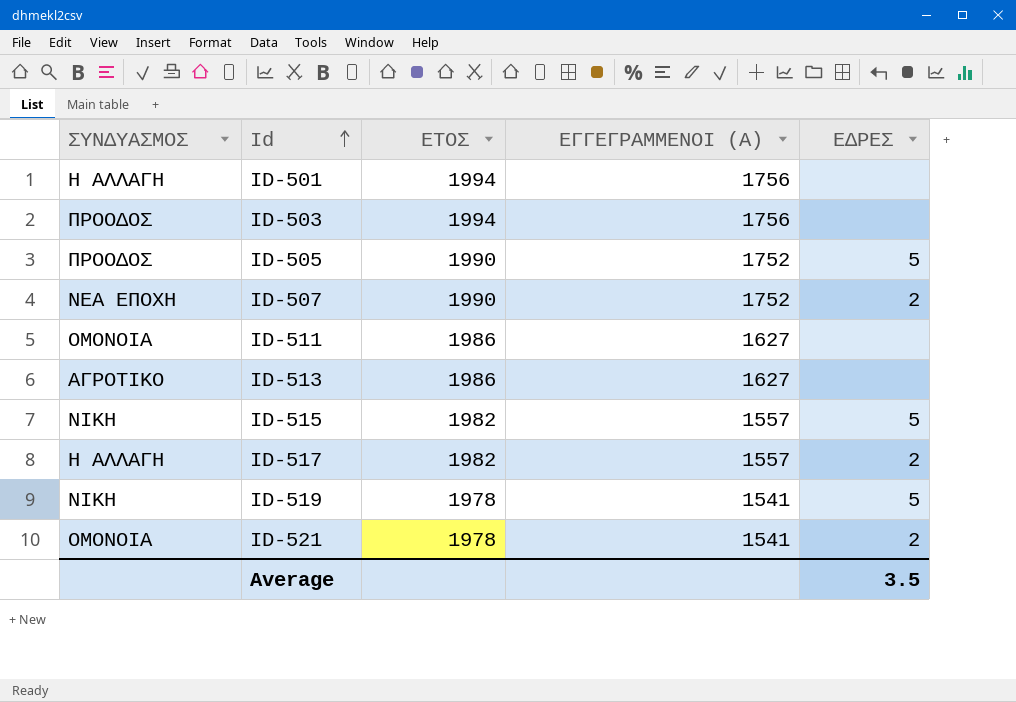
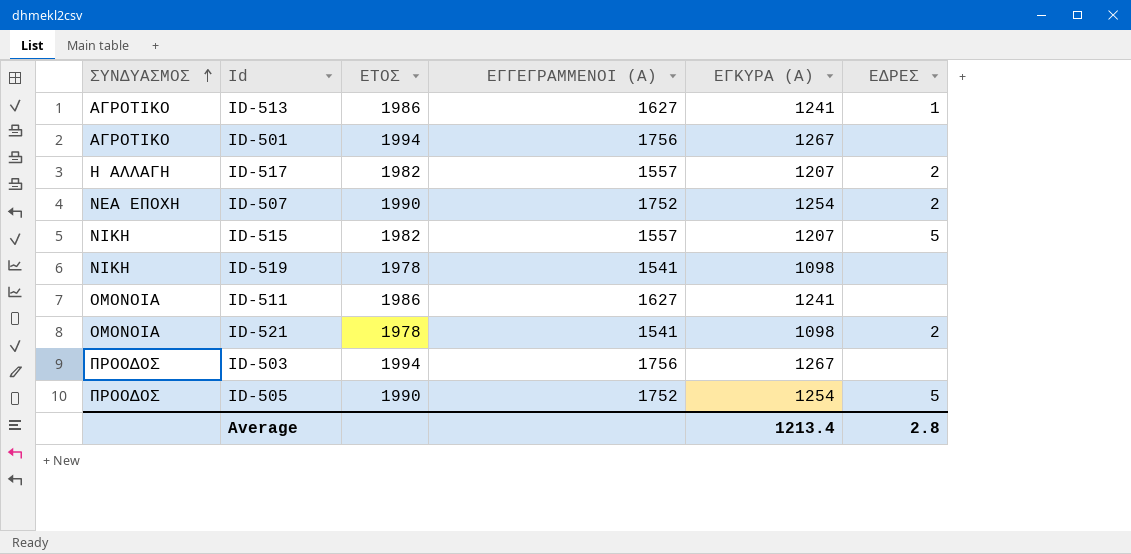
row order: Id ascending -> ΣΥΝΔΥΑΣΜΟΣ ascending
column ΕΓΚΥΡΑ (Α) | position: none -> 5
ID-513 | ΕΔΡΕΣ: none -> 1
ID-501 | ΣΥΝΔΥΑΣΜΟΣ: Η ΑΛΛΑΓΗ -> ΑΓΡΟΤΙΚΟ
ID-519 | ΕΔΡΕΣ: 5 -> none
Average | ΕΔΡΕΣ: 3.5 -> 2.8

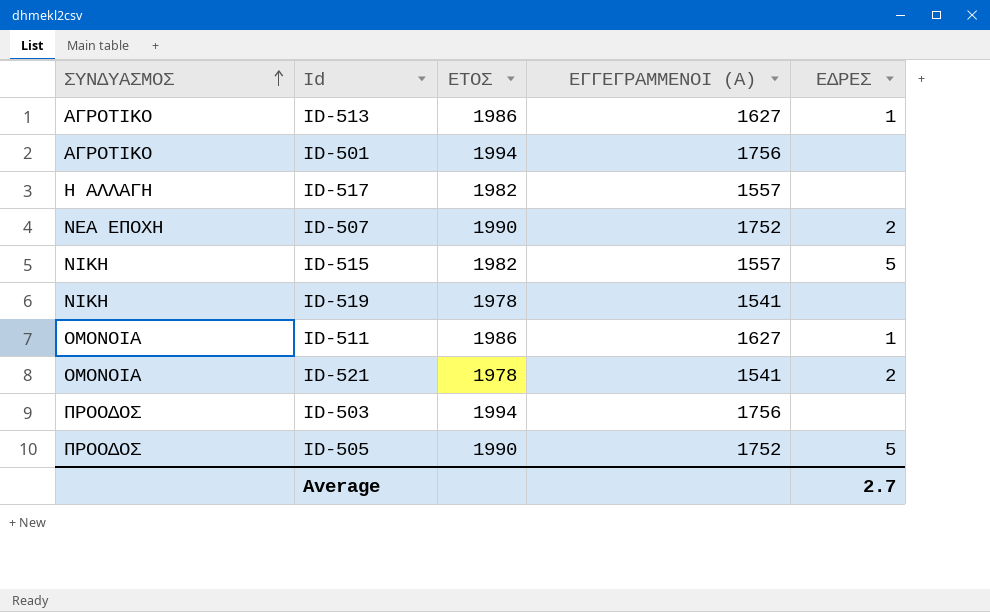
column ΕΓΚΥΡΑ (Α) | position: 5 -> none
ID-517 | ΕΔΡΕΣ: 2 -> none
ID-511 | ΕΔΡΕΣ: none -> 1
Average | ΕΔΡΕΣ: 2.8 -> 2.7

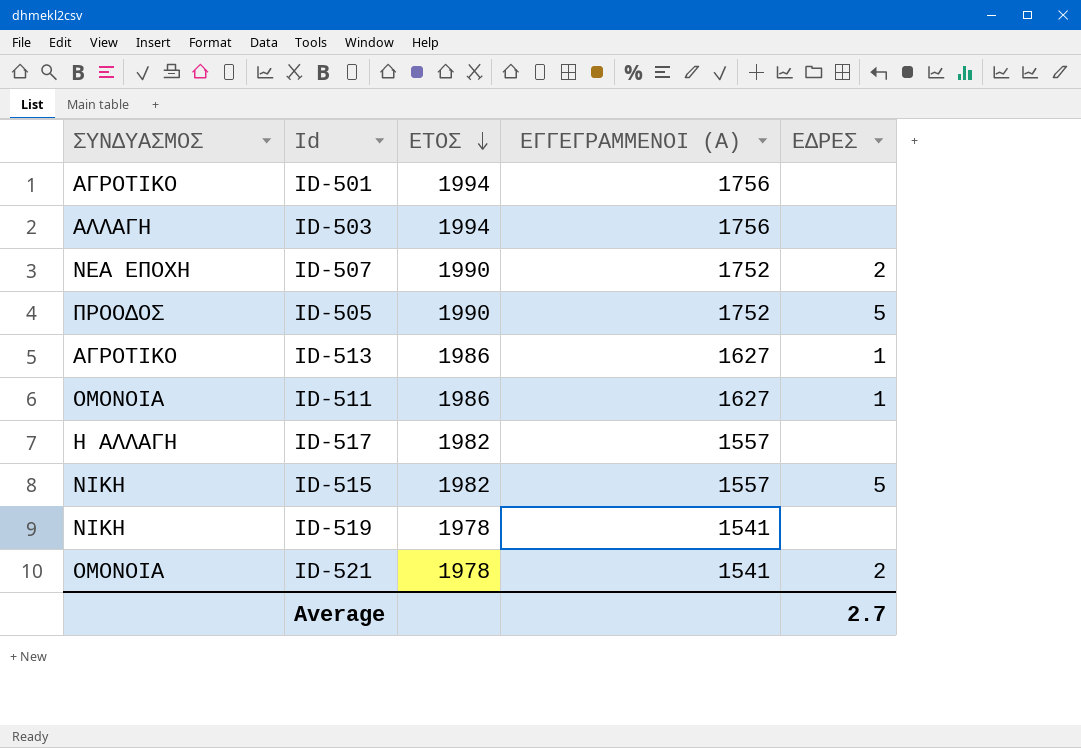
row order: ΣΥΝΔΥΑΣΜΟΣ ascending -> ΕΤΟΣ descending
ID-503 | ΣΥΝΔΥΑΣΜΟΣ: ΠΡΟΟΔΟΣ -> ΑΛΛΑΓΗ

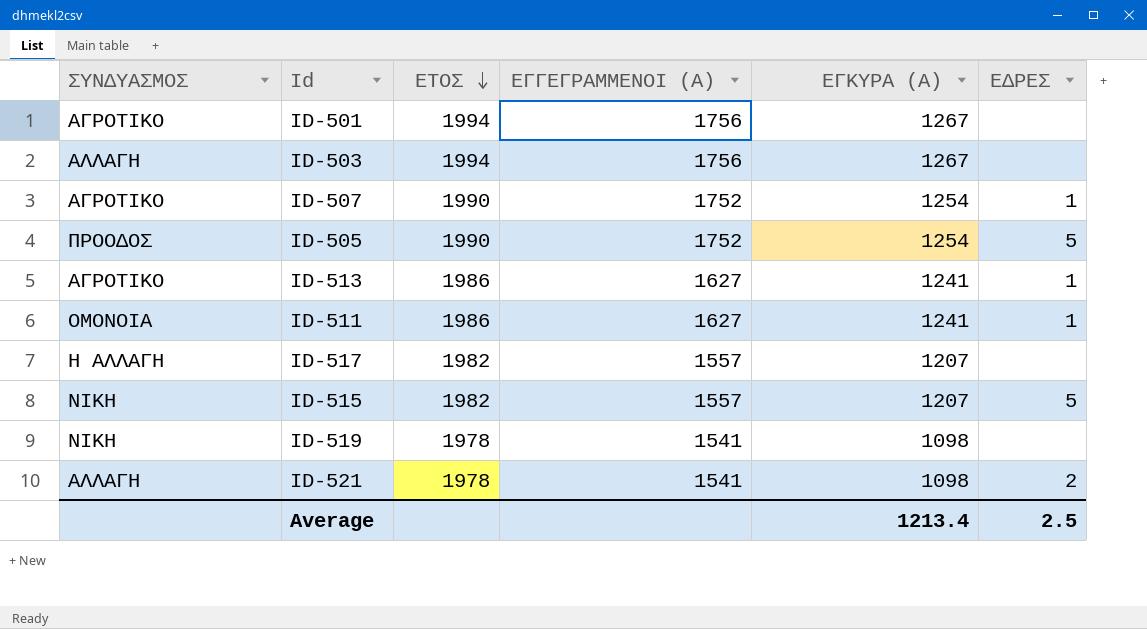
column ΕΓΚΥΡΑ (Α) | position: none -> 5
ID-507 | ΣΥΝΔΥΑΣΜΟΣ: ΝΕΑ ΕΠΟΧΗ -> ΑΓΡΟΤΙΚΟ
ID-507 | ΕΔΡΕΣ: 2 -> 1
ID-521 | ΣΥΝΔΥΑΣΜΟΣ: ΟΜΟΝΟΙΑ -> ΑΛΛΑΓΗ
Average | ΕΔΡΕΣ: 2.7 -> 2.5

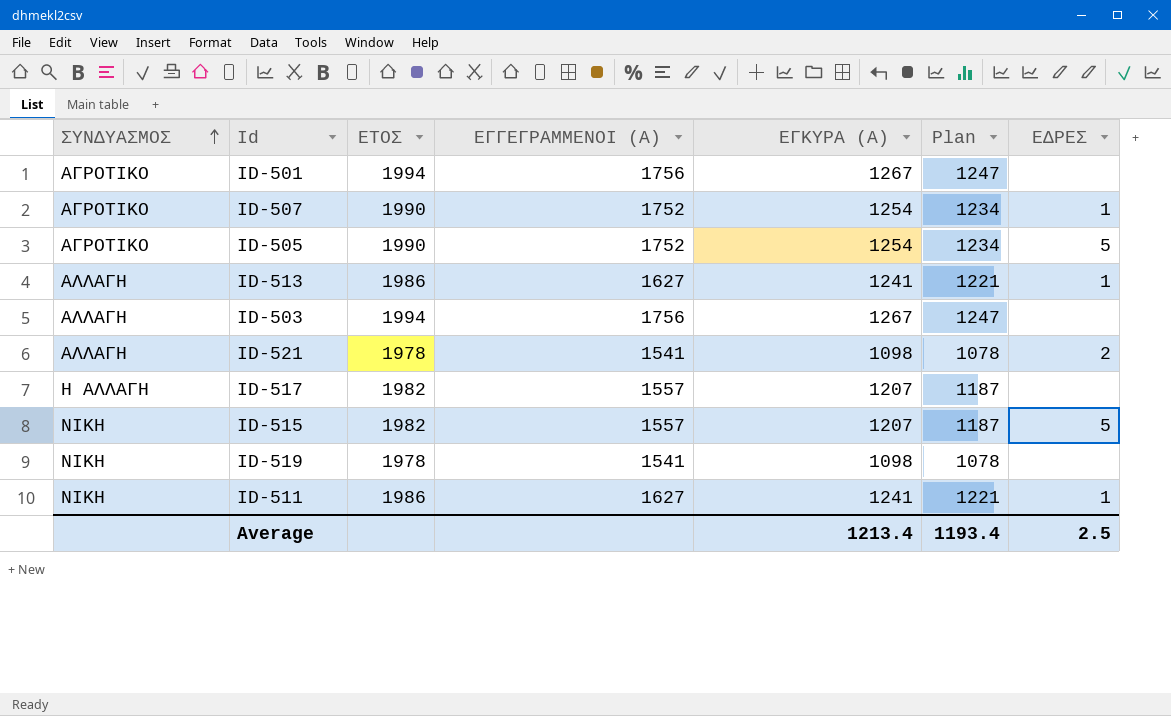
row order: ΕΤΟΣ descending -> ΣΥΝΔΥΑΣΜΟΣ ascending
column Plan | formula: none -> [ΕΓΚΥΡΑ (Α)] - 20
ID-505 | ΣΥΝΔΥΑΣΜΟΣ: ΠΡΟΟΔΟΣ -> ΑΓΡΟΤΙΚΟ
ID-513 | ΣΥΝΔΥΑΣΜΟΣ: ΑΓΡΟΤΙΚΟ -> ΑΛΛΑΓΗ
ID-511 | ΣΥΝΔΥΑΣΜΟΣ: ΟΜΟΝΟΙΑ -> ΝΙΚΗ

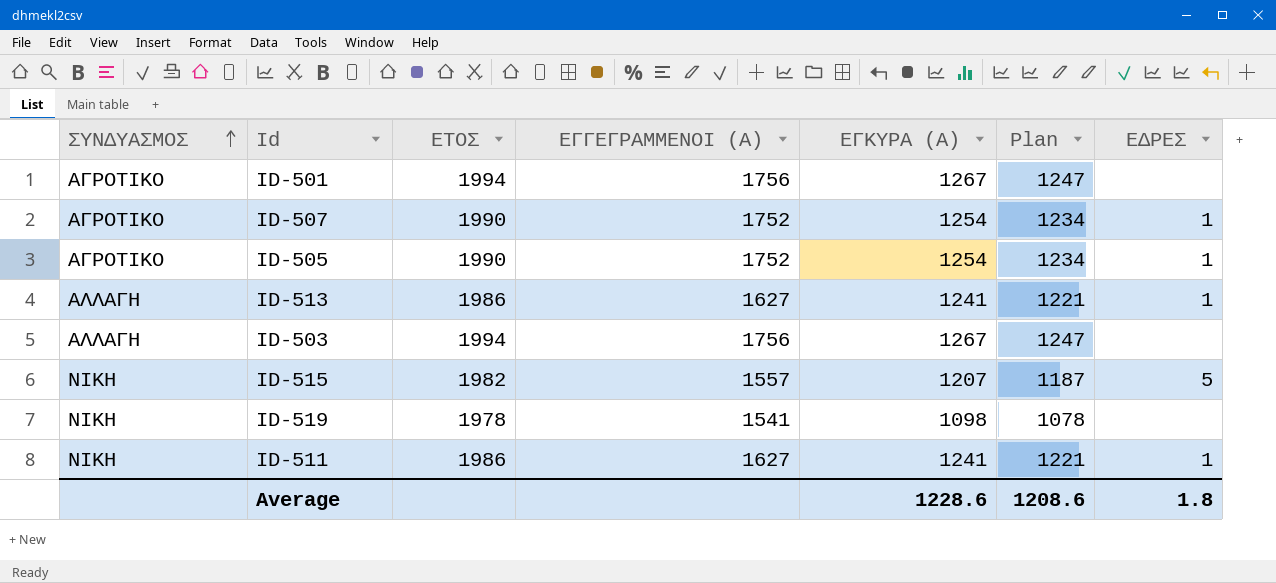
row ID-521: ΑΛΛΑΓΗ | 1978 | 1541 | 1098 | 1078 | 2 -> none
row ID-517: Η ΑΛΛΑΓΗ | 1982 | 1557 | 1207 | 1187 | none -> none
ID-505 | ΕΔΡΕΣ: 5 -> 1
Average | ΕΓΚΥΡΑ (Α): 1213.4 -> 1228.6
Average | Plan: 1193.4 -> 1208.6
Average | ΕΔΡΕΣ: 2.5 -> 1.8

